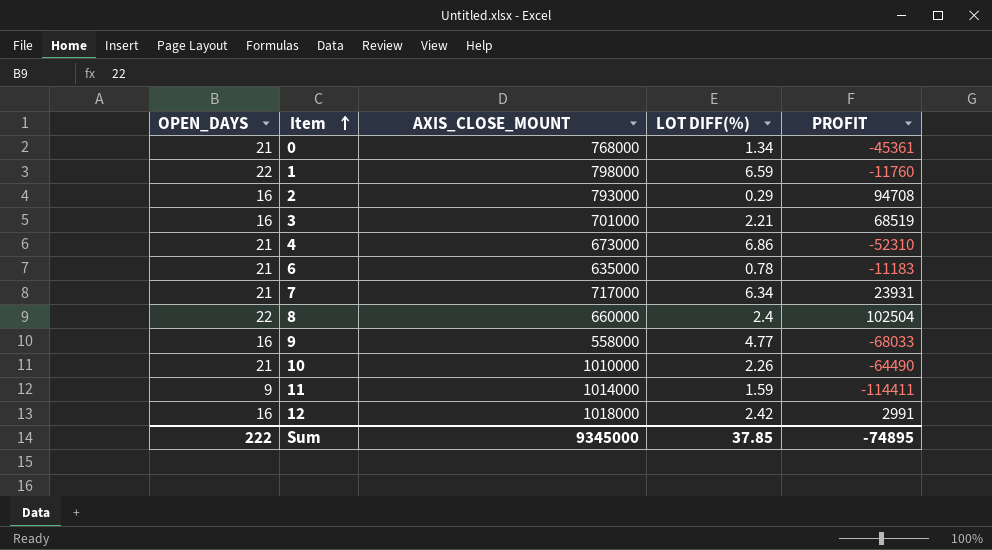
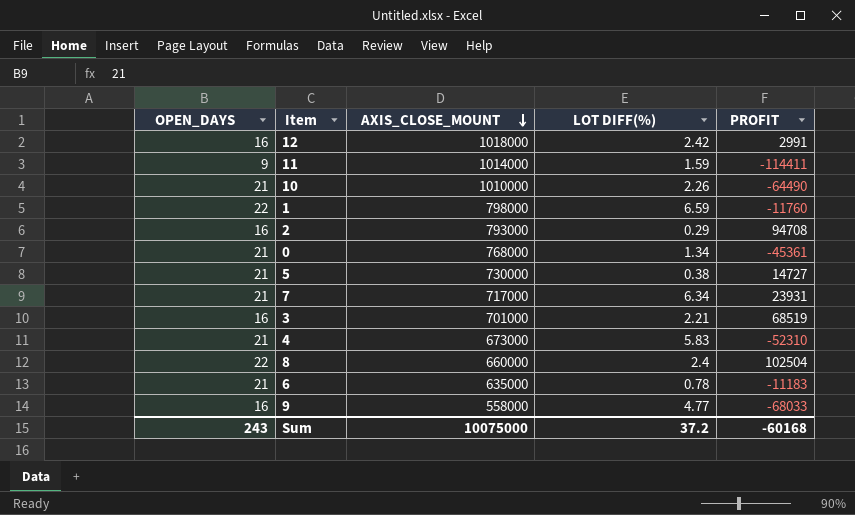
row order: Item ascending -> AXIS_CLOSE_MOUNT descending
row 5: none -> 21 | 730000 | 0.38 | 14727
4 | LOT DIFF(%): 6.86 -> 5.83
Sum | OPEN_DAYS: 222 -> 243
Sum | AXIS_CLOSE_MOUNT: 9345000 -> 10075000
Sum | LOT DIFF(%): 37.85 -> 37.2
Sum | PROFIT: -74895 -> -60168

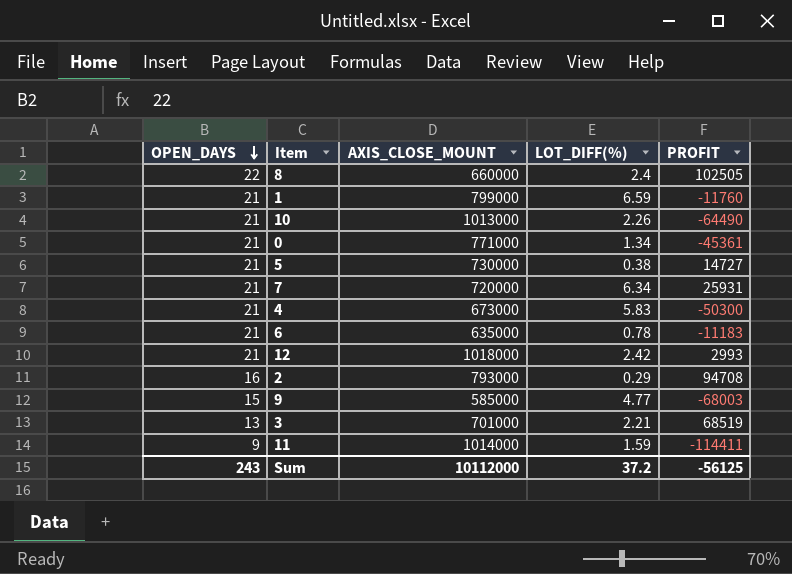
row order: AXIS_CLOSE_MOUNT descending -> OPEN_DAYS descending
column name: LOT DIFF(%) -> LOT_DIFF(%)
8 | PROFIT: 102504 -> 102505
1 | OPEN_DAYS: 22 -> 21
1 | AXIS_CLOSE_MOUNT: 798000 -> 799000
10 | AXIS_CLOSE_MOUNT: 1010000 -> 1013000
0 | AXIS_CLOSE_MOUNT: 768000 -> 771000
7 | AXIS_CLOSE_MOUNT: 717000 -> 720000
7 | PROFIT: 23931 -> 25931
4 | PROFIT: -52310 -> -50300
12 | OPEN_DAYS: 16 -> 21
12 | PROFIT: 2991 -> 2993
9 | OPEN_DAYS: 16 -> 15
9 | AXIS_CLOSE_MOUNT: 558000 -> 585000
9 | PROFIT: -68033 -> -68003
3 | OPEN_DAYS: 16 -> 13
Sum | AXIS_CLOSE_MOUNT: 10075000 -> 10112000
Sum | PROFIT: -60168 -> -56125

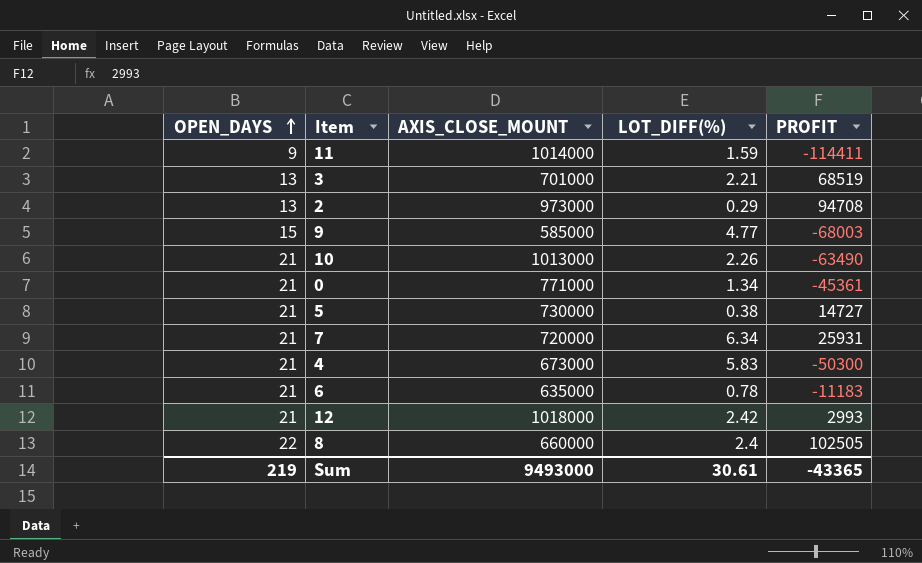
row order: OPEN_DAYS descending -> OPEN_DAYS ascending
row 1: 21 | 799000 | 6.59 | -11760 -> none
2 | OPEN_DAYS: 16 -> 13
2 | AXIS_CLOSE_MOUNT: 793000 -> 973000
10 | PROFIT: -64490 -> -63490
Sum | OPEN_DAYS: 243 -> 219
Sum | AXIS_CLOSE_MOUNT: 10112000 -> 9493000
Sum | LOT_DIFF(%): 37.2 -> 30.61
Sum | PROFIT: -56125 -> -43365

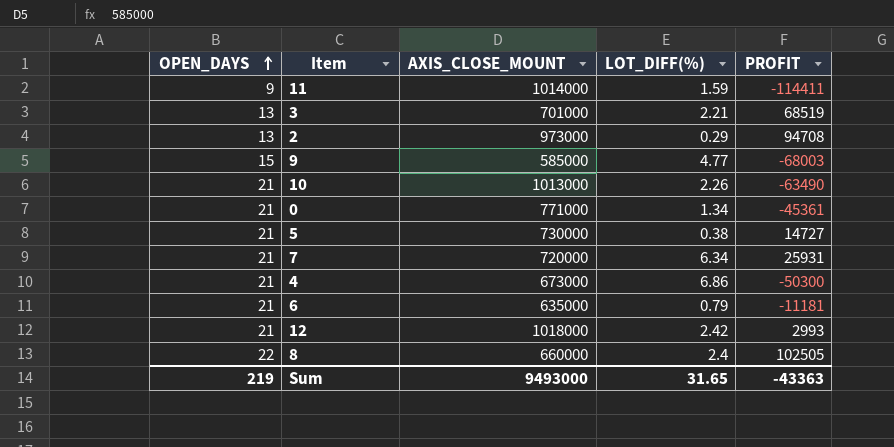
4 | LOT_DIFF(%): 5.83 -> 6.86
6 | LOT_DIFF(%): 0.78 -> 0.79
6 | PROFIT: -11183 -> -11181
Sum | LOT_DIFF(%): 30.61 -> 31.65
Sum | PROFIT: -43365 -> -43363

